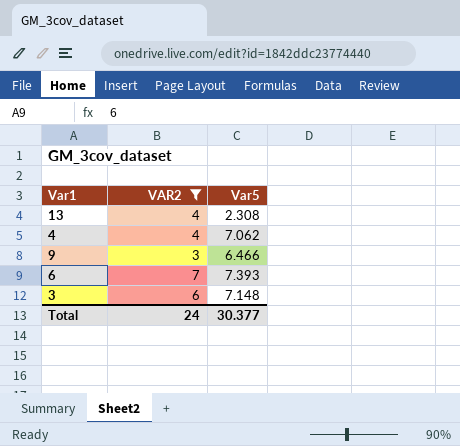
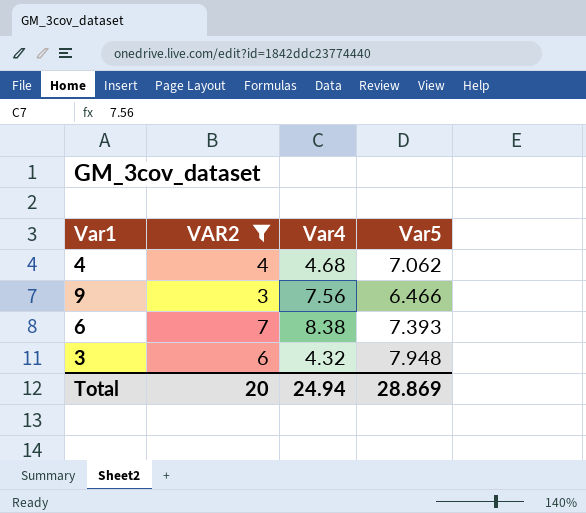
column Var4 | position: none -> 3
row 13: 4 | 2.308 -> none
3 | Var5: 7.148 -> 7.948
Total | VAR2: 24 -> 20
Total | Var5: 30.377 -> 28.869

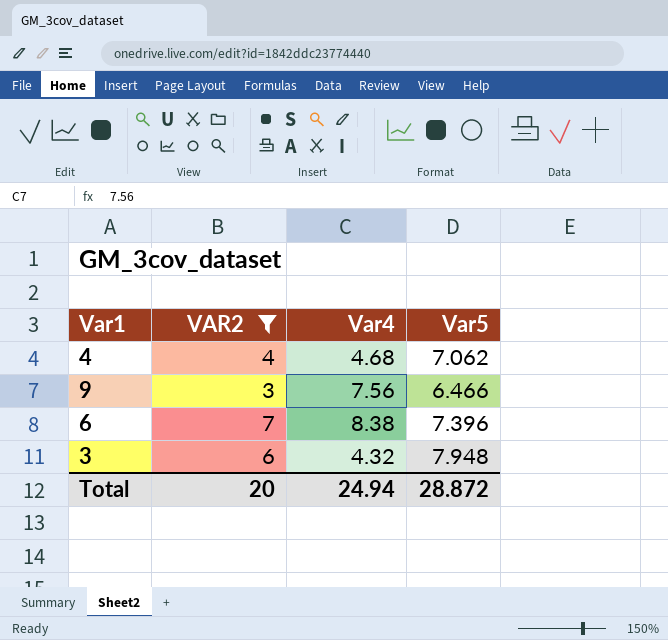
6 | Var5: 7.393 -> 7.396
Total | Var5: 28.869 -> 28.872

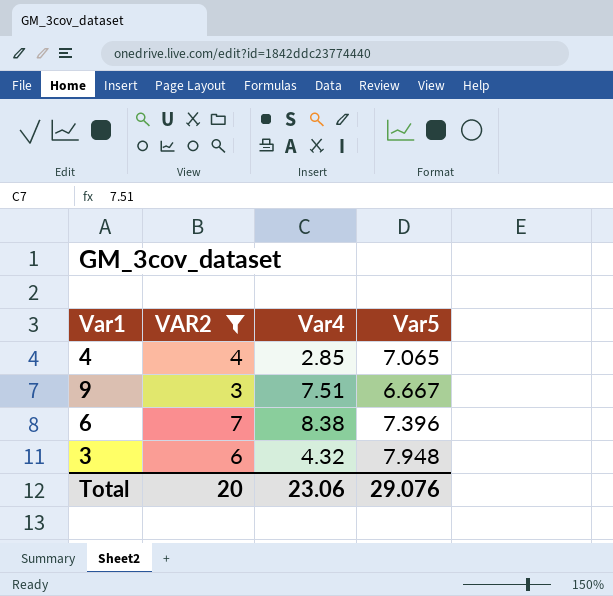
4 | Var4: 4.68 -> 2.85
4 | Var5: 7.062 -> 7.065
9 | Var4: 7.56 -> 7.51
9 | Var5: 6.466 -> 6.667
Total | Var4: 24.94 -> 23.06
Total | Var5: 28.872 -> 29.076

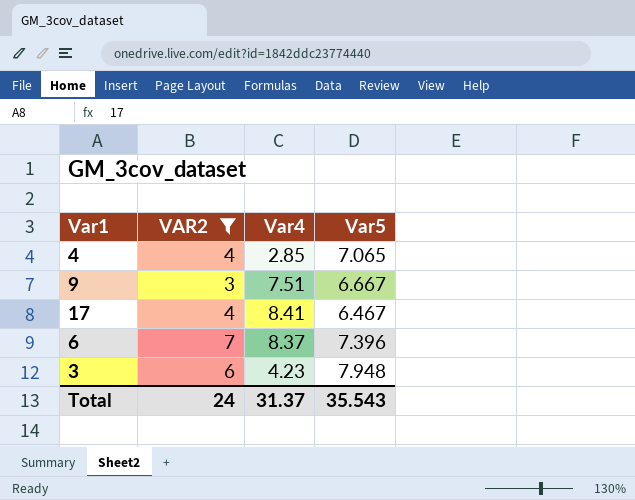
row 17: none -> 4 | 8.41 | 6.467
6 | Var4: 8.38 -> 8.37
3 | Var4: 4.32 -> 4.23
Total | VAR2: 20 -> 24
Total | Var4: 23.06 -> 31.37
Total | Var5: 29.076 -> 35.543

